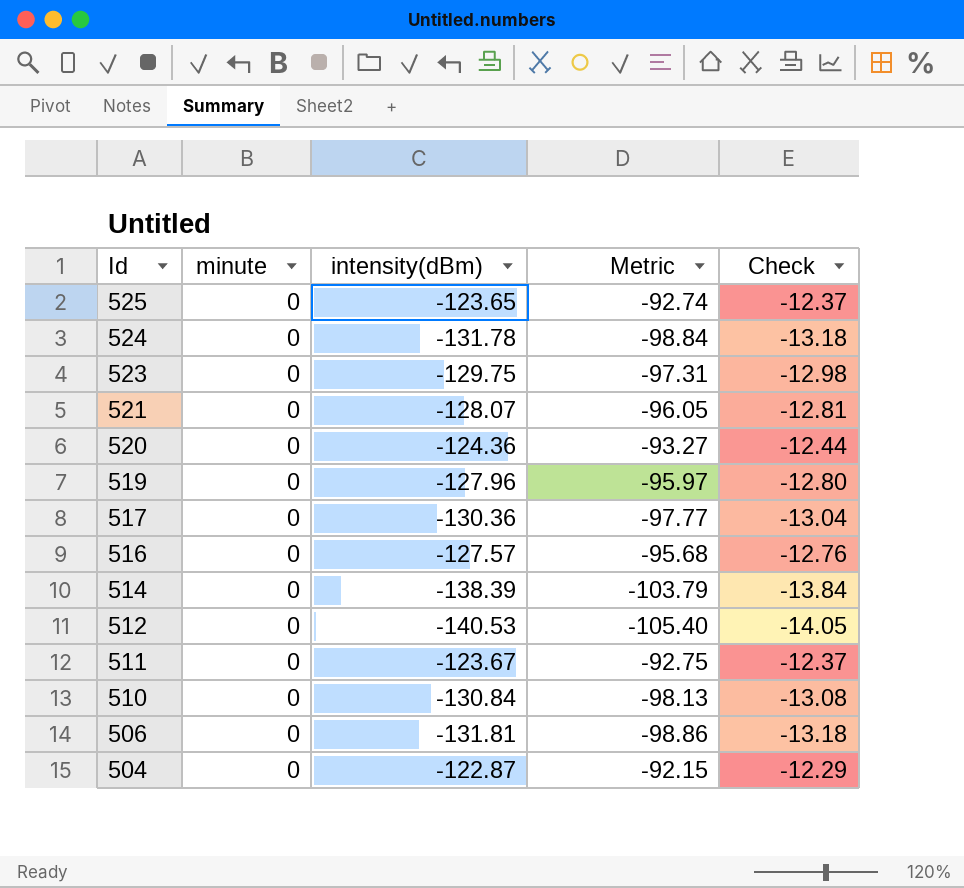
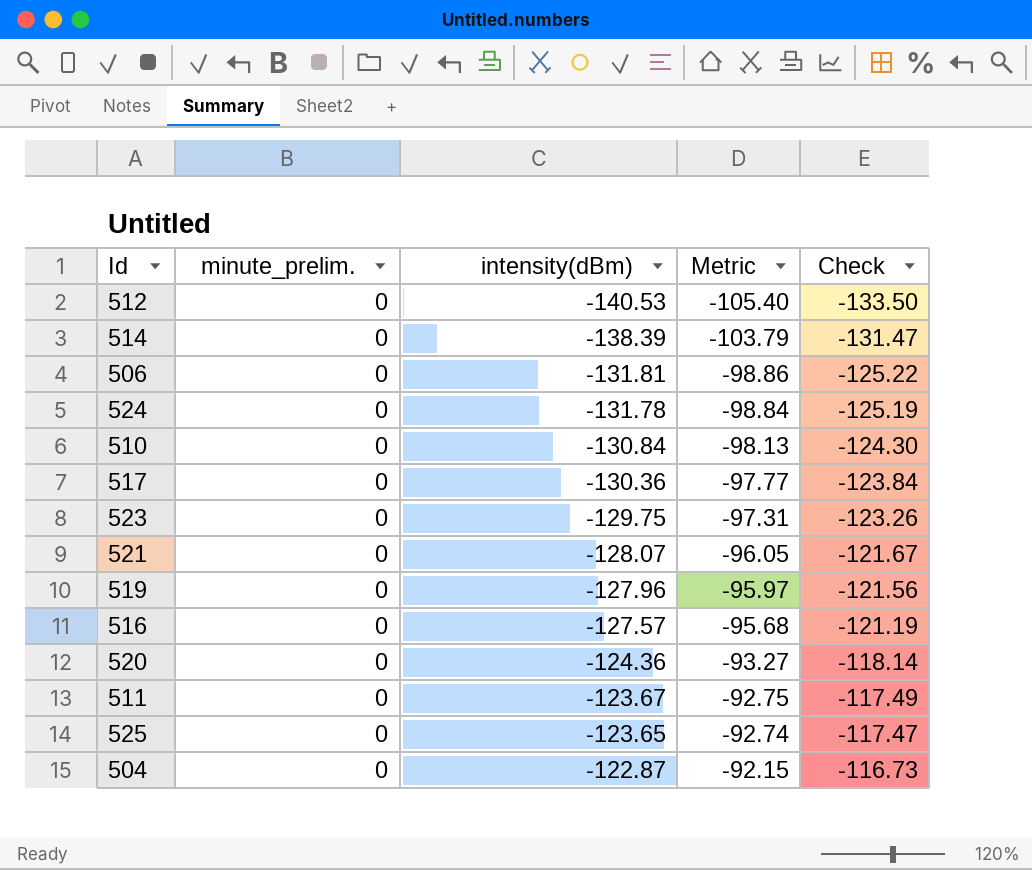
row order: Id descending -> intensity(dBm) ascending
column name: minute -> minute_prelim.
column Check | formula: [intensity(dBm)] * 0.1 -> [intensity(dBm)] * 0.95

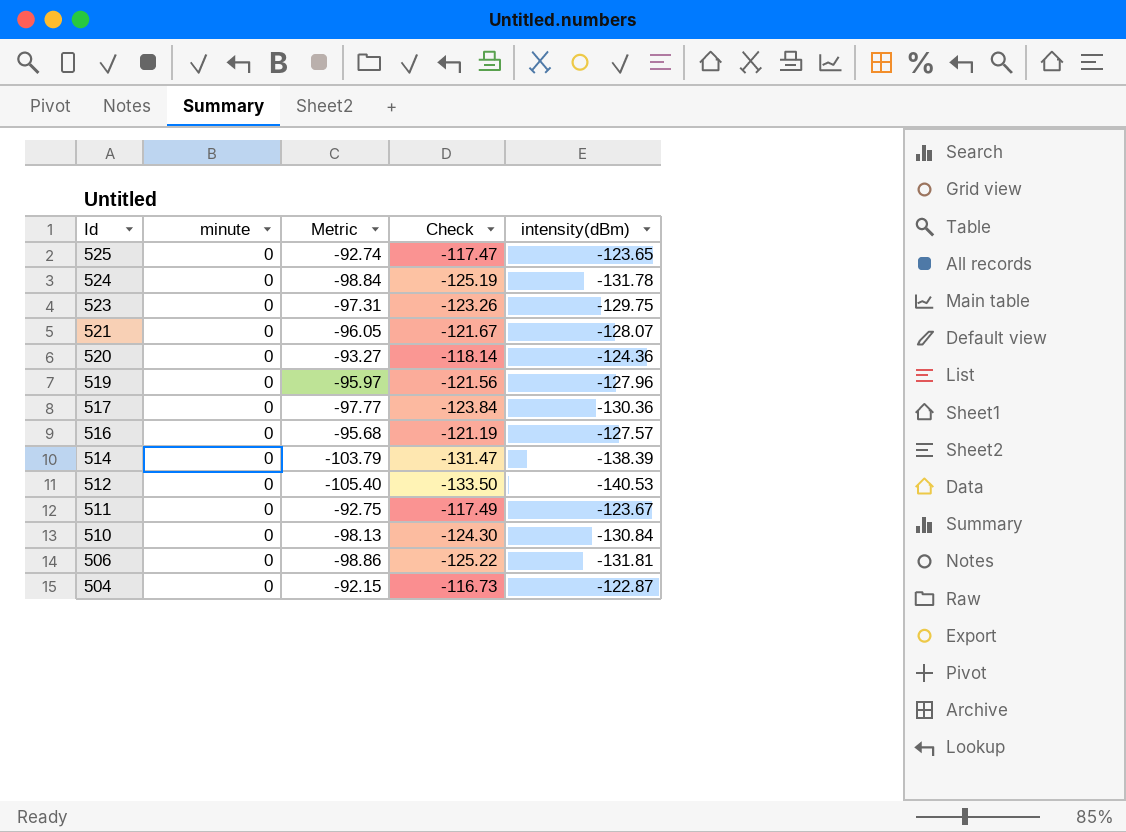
row order: intensity(dBm) ascending -> Id descending
column name: minute_prelim. -> minute
column intensity(dBm) | position: 3 -> 5

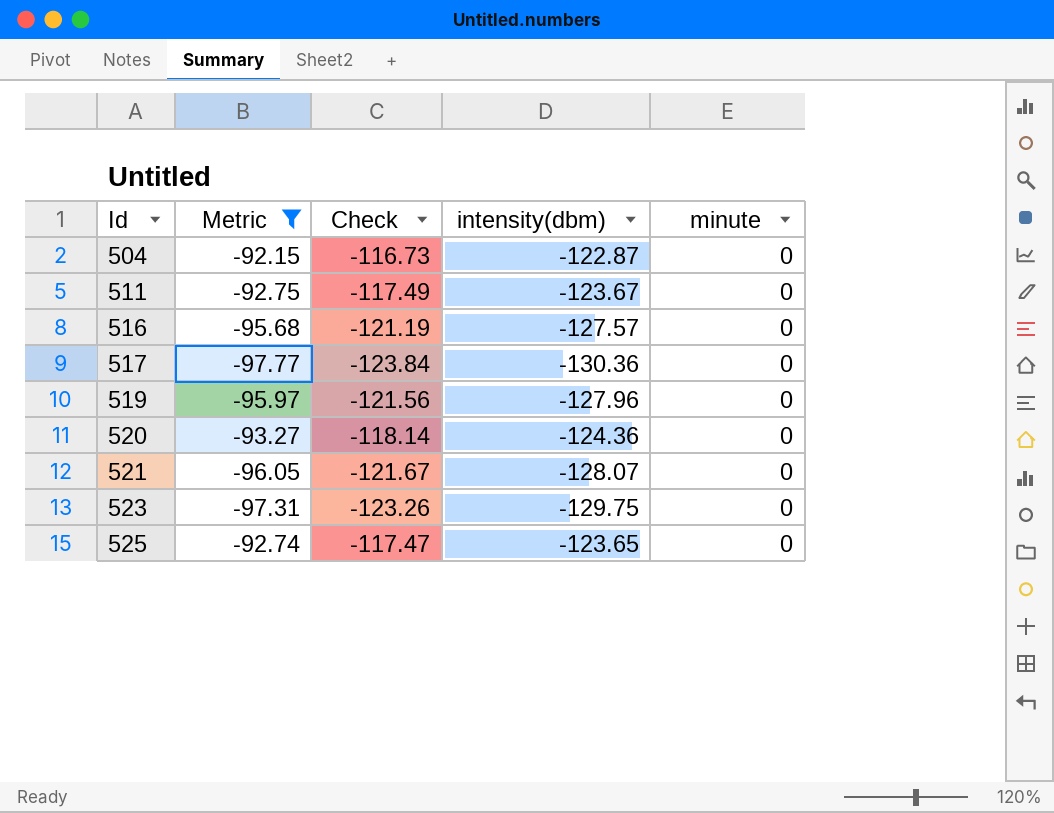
filter: none -> Metric >= -97.77
row order: Id descending -> Id ascending
column name: intensity(dBm) -> intensity(dbm)
column minute | position: 2 -> 5

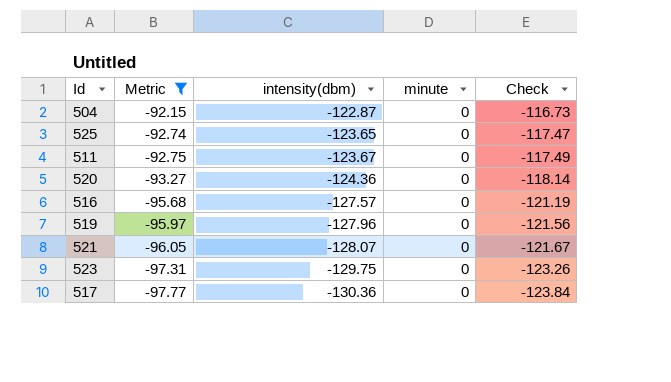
row order: Id ascending -> Metric descending
column Check | position: 3 -> 5

